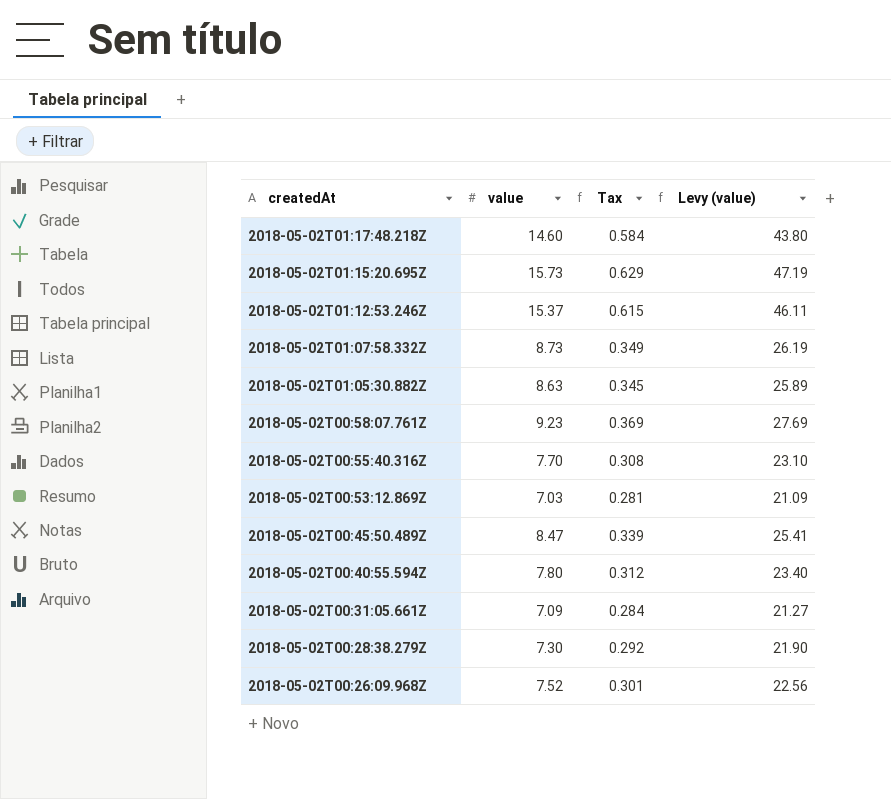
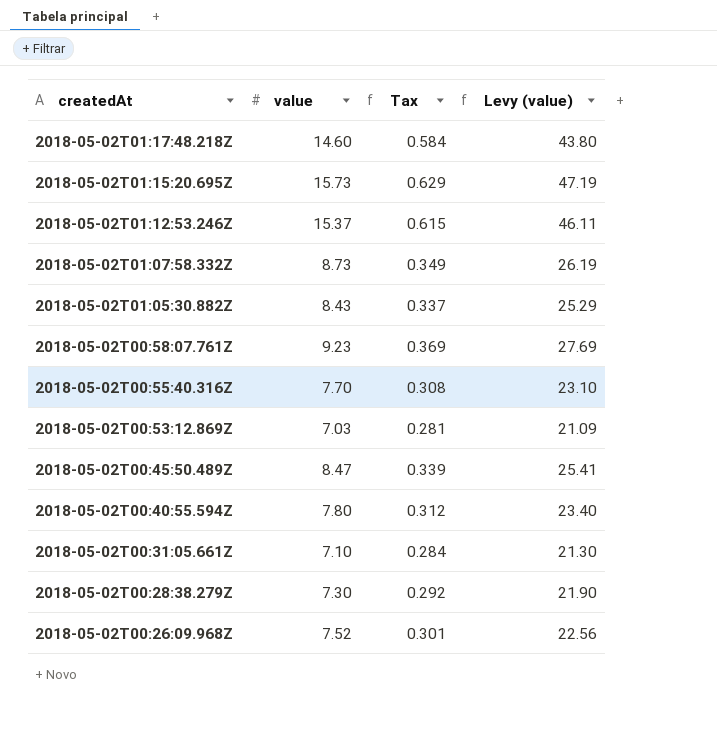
2018-05-02T01:05:30.882Z | value: 8.63 -> 8.43
2018-05-02T01:05:30.882Z | Tax: 0.345 -> 0.337
2018-05-02T01:05:30.882Z | Levy (value): 25.89 -> 25.29
2018-05-02T00:31:05.661Z | value: 7.09 -> 7.10
2018-05-02T00:31:05.661Z | Levy (value): 21.27 -> 21.30

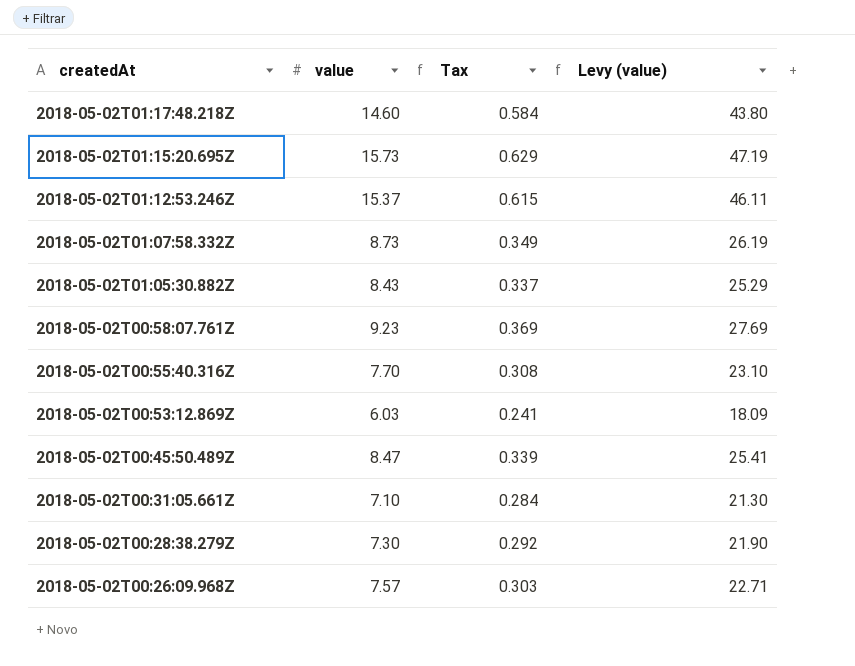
row 2018-05-02T00:40:55.594Z: 7.80 | 0.312 | 23.40 -> none
2018-05-02T00:53:12.869Z | value: 7.03 -> 6.03
2018-05-02T00:53:12.869Z | Tax: 0.281 -> 0.241
2018-05-02T00:53:12.869Z | Levy (value): 21.09 -> 18.09
2018-05-02T00:26:09.968Z | value: 7.52 -> 7.57
2018-05-02T00:26:09.968Z | Tax: 0.301 -> 0.303
2018-05-02T00:26:09.968Z | Levy (value): 22.56 -> 22.71

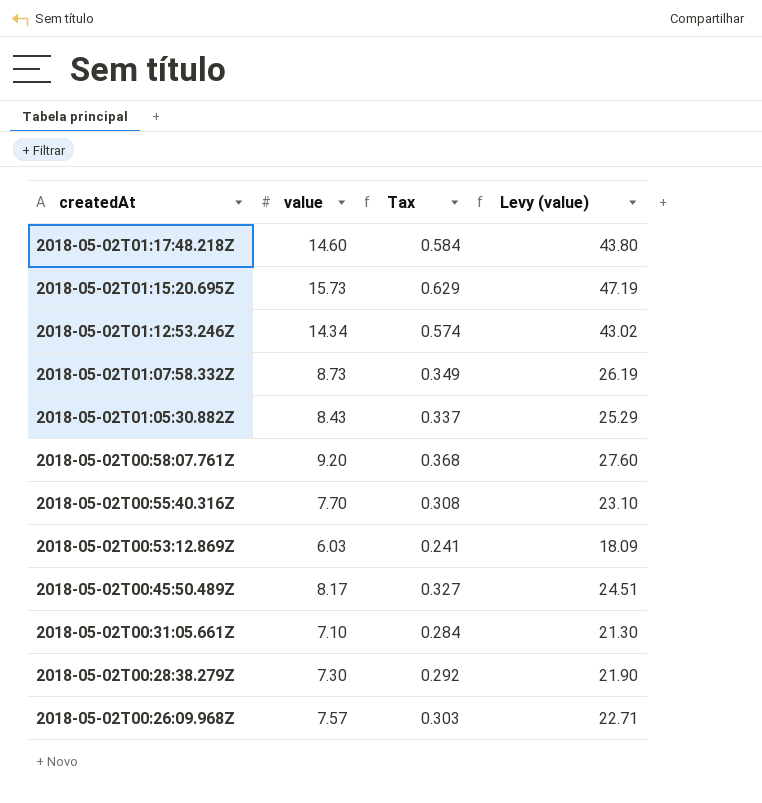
2018-05-02T01:12:53.246Z | value: 15.37 -> 14.34
2018-05-02T01:12:53.246Z | Tax: 0.615 -> 0.574
2018-05-02T01:12:53.246Z | Levy (value): 46.11 -> 43.02
2018-05-02T00:58:07.761Z | value: 9.23 -> 9.20
2018-05-02T00:58:07.761Z | Tax: 0.369 -> 0.368
2018-05-02T00:58:07.761Z | Levy (value): 27.69 -> 27.60
2018-05-02T00:45:50.489Z | value: 8.47 -> 8.17
2018-05-02T00:45:50.489Z | Tax: 0.339 -> 0.327
2018-05-02T00:45:50.489Z | Levy (value): 25.41 -> 24.51

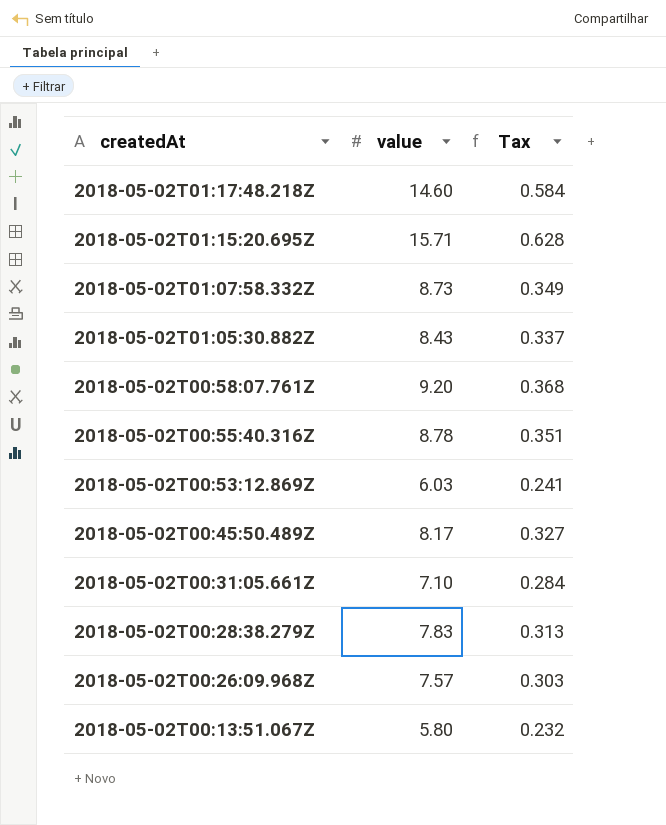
column Levy (value) | formula: [value] * 3 -> none
row 2018-05-02T01:12:53.246Z: 14.34 | 0.574 | 43.02 -> none
2018-05-02T01:15:20.695Z | value: 15.73 -> 15.71
2018-05-02T01:15:20.695Z | Tax: 0.629 -> 0.628
2018-05-02T00:55:40.316Z | value: 7.70 -> 8.78
2018-05-02T00:55:40.316Z | Tax: 0.308 -> 0.351
2018-05-02T00:28:38.279Z | value: 7.30 -> 7.83
2018-05-02T00:28:38.279Z | Tax: 0.292 -> 0.313
row 2018-05-02T00:13:51.067Z: none -> 5.80 | 0.232

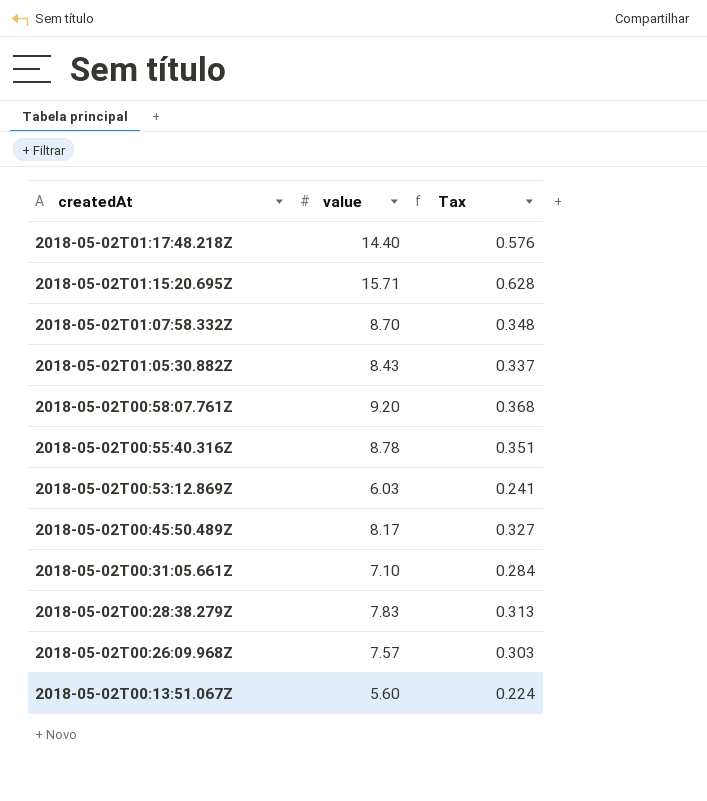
2018-05-02T01:17:48.218Z | value: 14.60 -> 14.40
2018-05-02T01:17:48.218Z | Tax: 0.584 -> 0.576
2018-05-02T01:07:58.332Z | value: 8.73 -> 8.70
2018-05-02T01:07:58.332Z | Tax: 0.349 -> 0.348
2018-05-02T00:13:51.067Z | value: 5.80 -> 5.60
2018-05-02T00:13:51.067Z | Tax: 0.232 -> 0.224

